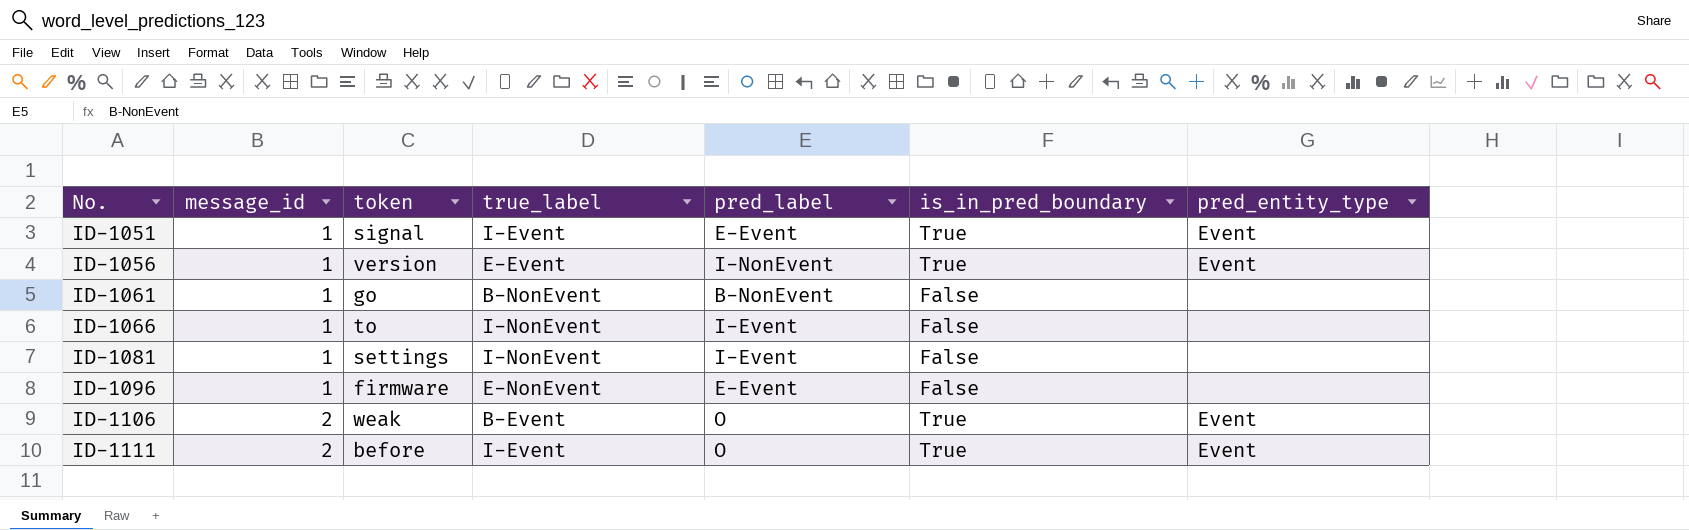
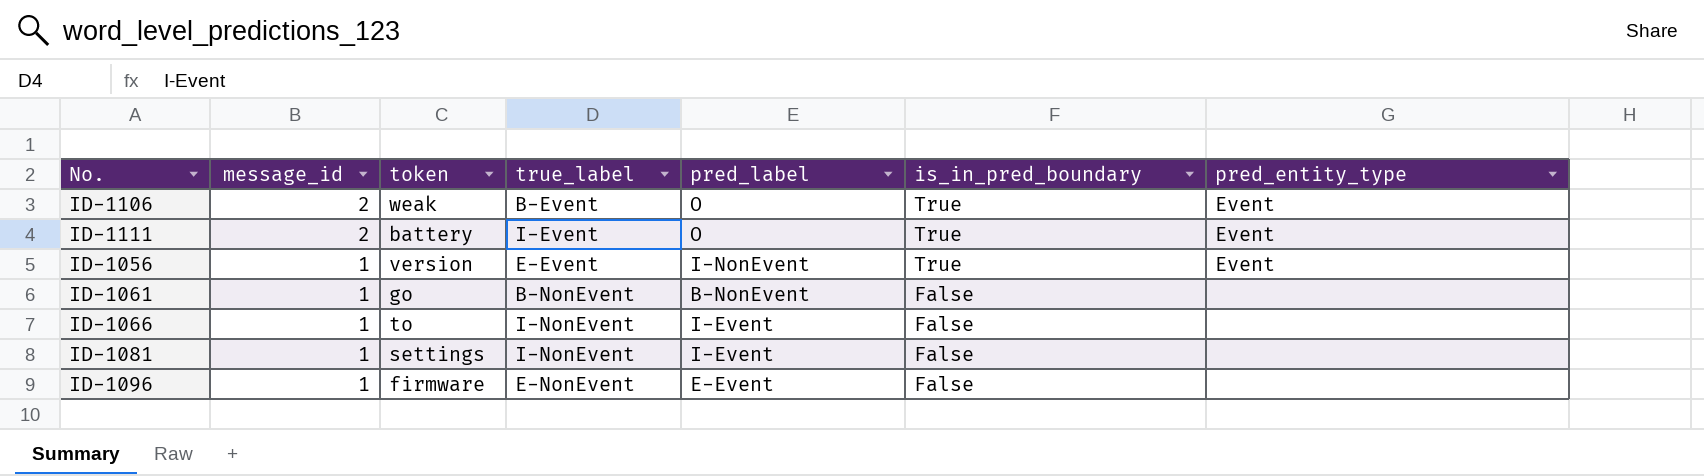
row order: No. ascending -> message_id descending
row ID-1051: 1 | signal | I-Event | E-Event | True | Event -> none
ID-1111 | token: before -> battery

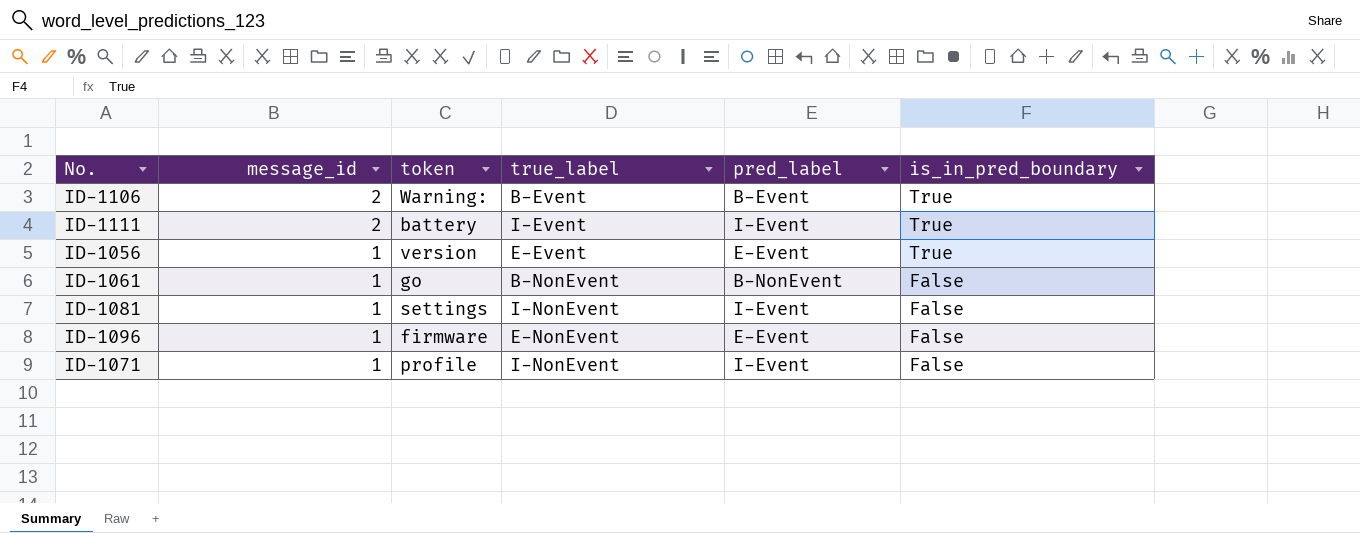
column pred_entity_type | position: 7 -> none
row ID-1066: 1 | to | I-NonEvent | I-Event | False | none -> none
ID-1106 | token: weak -> Warning:
ID-1106 | pred_label: O -> B-Event
ID-1111 | pred_label: O -> I-Event
ID-1056 | pred_label: I-NonEvent -> E-Event
row ID-1071: none -> 1 | profile | I-NonEvent | I-Event | False

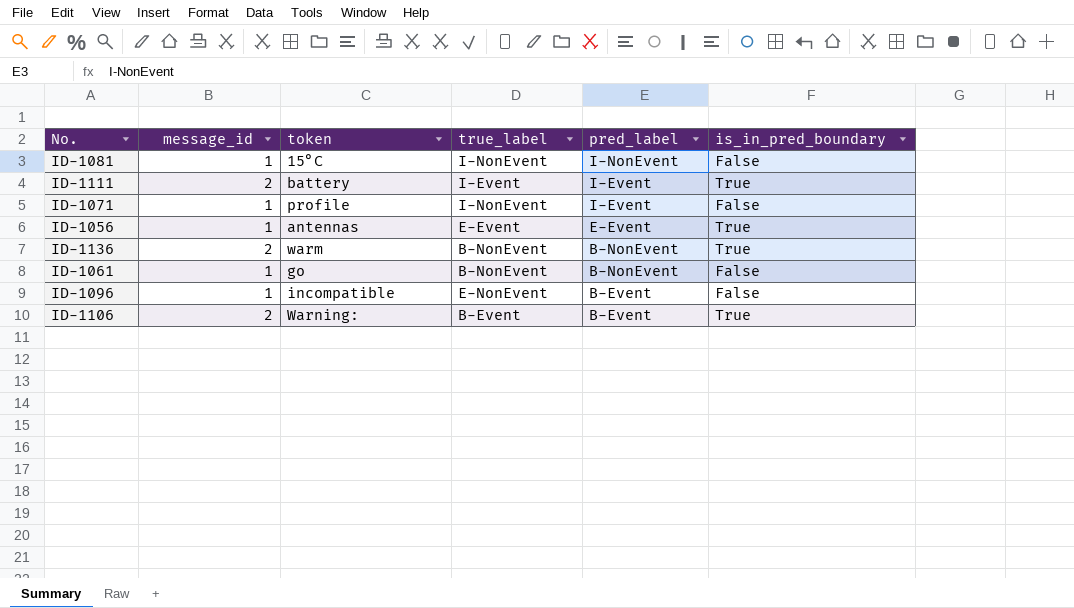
row order: message_id descending -> pred_label descending
ID-1081 | token: settings -> 15°C
ID-1081 | pred_label: I-Event -> I-NonEvent
ID-1056 | token: version -> antennas
row ID-1136: none -> 2 | warm | B-NonEvent | B-NonEvent | True
ID-1096 | token: firmware -> incompatible
ID-1096 | pred_label: E-Event -> B-Event

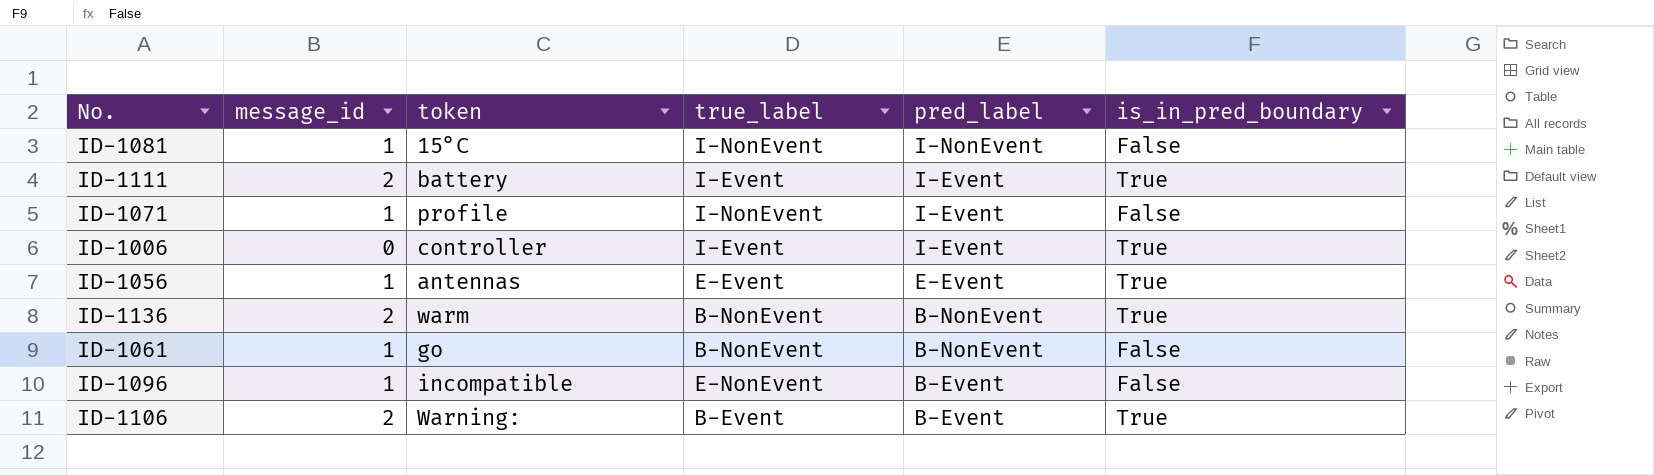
row ID-1006: none -> 0 | controller | I-Event | I-Event | True

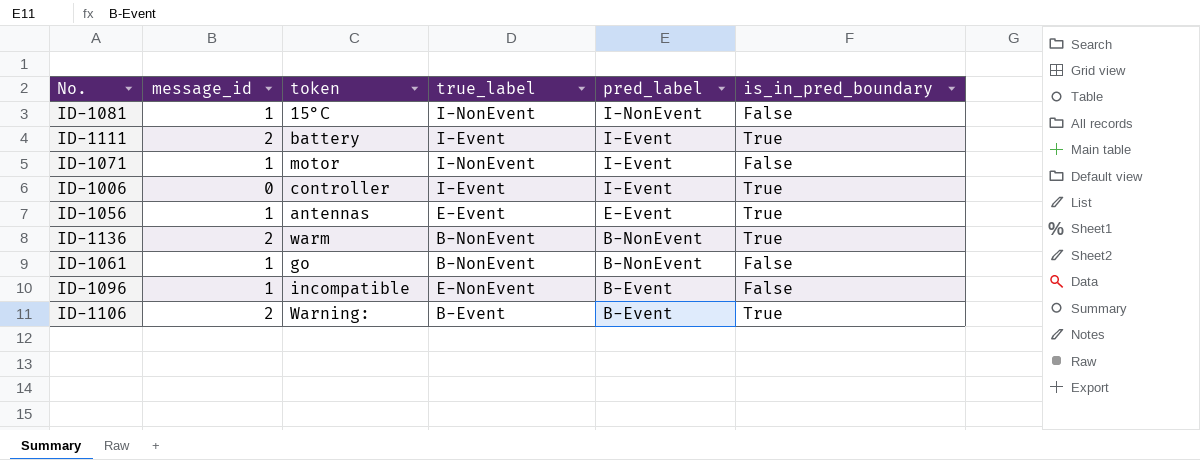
ID-1071 | token: profile -> motor

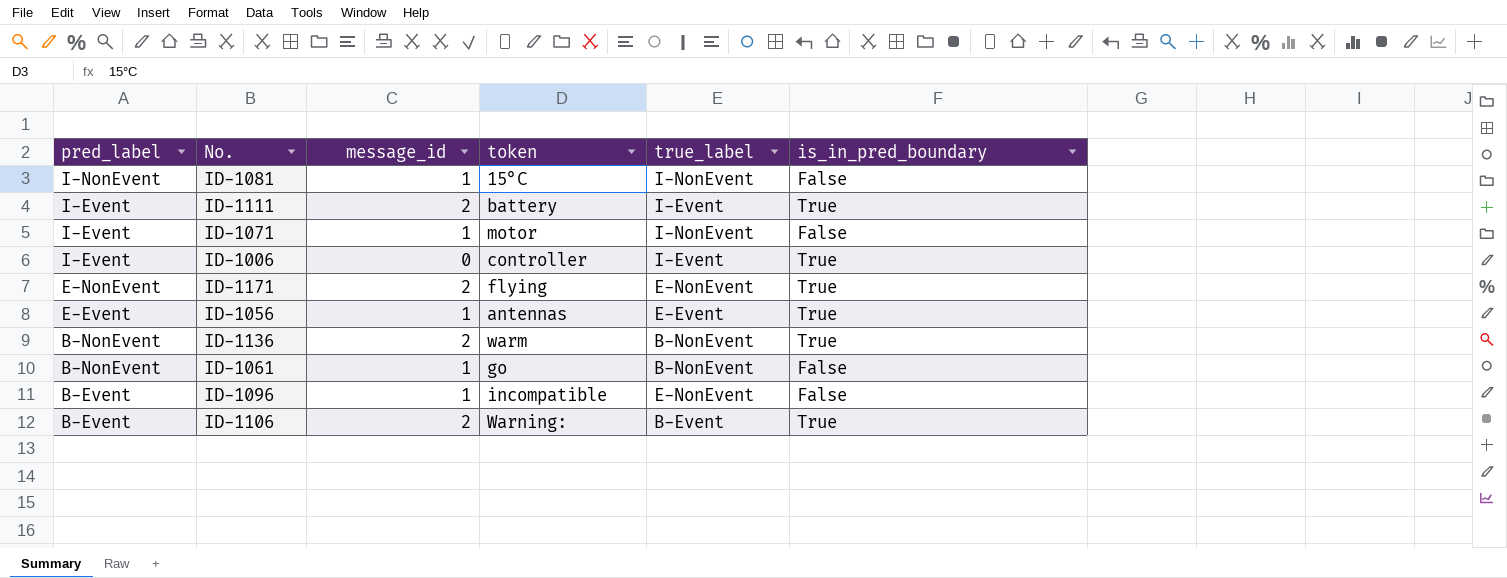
column pred_label | position: 5 -> 1
row ID-1171: none -> E-NonEvent | 2 | flying | E-NonEvent | True

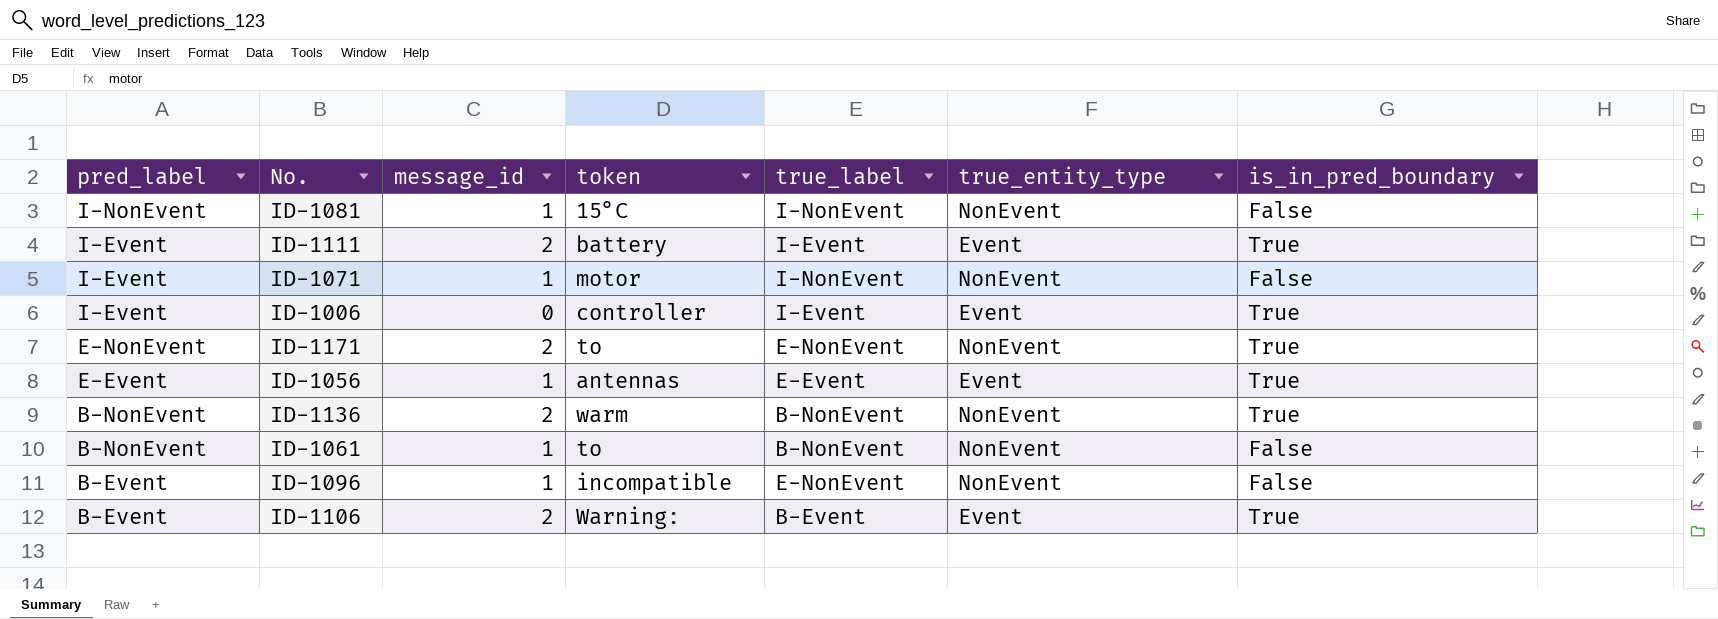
column true_entity_type | position: none -> 6
ID-1171 | token: flying -> to
ID-1061 | token: go -> to

